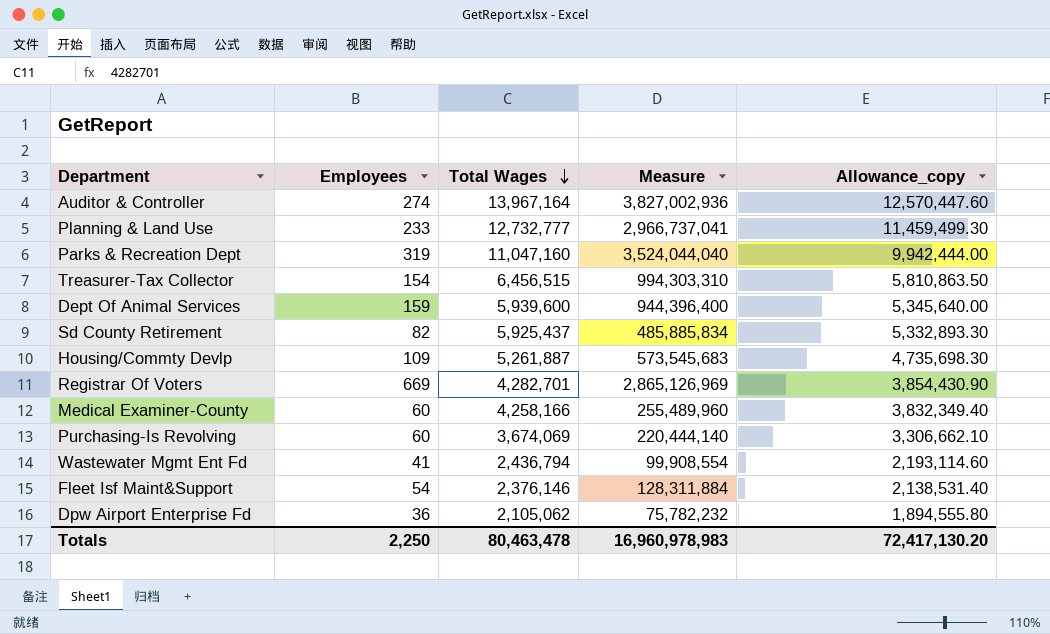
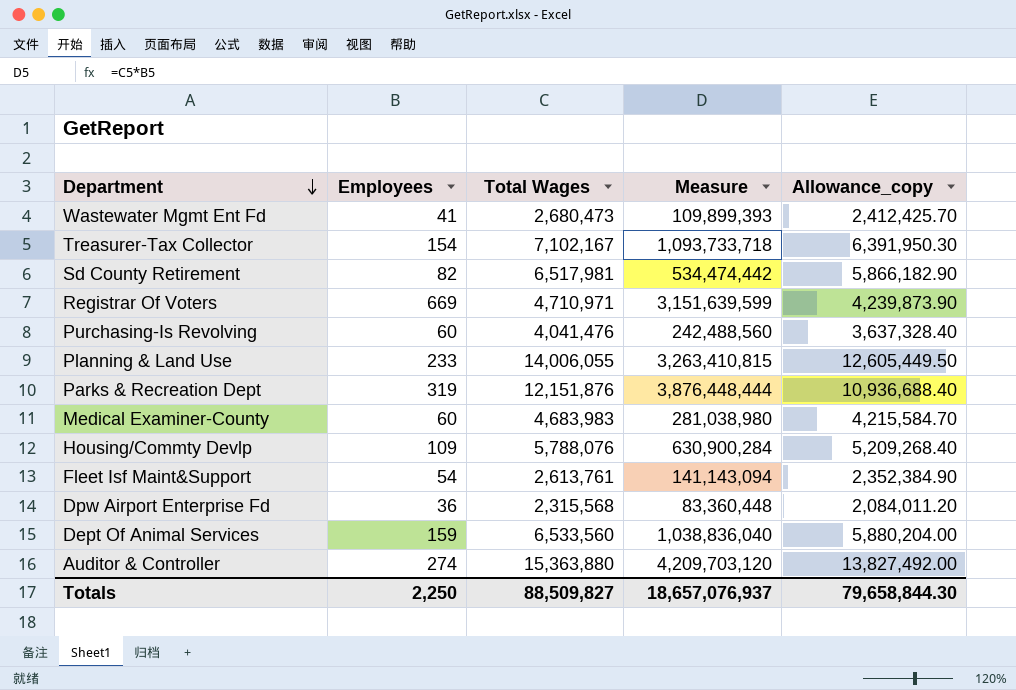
row order: Total Wages descending -> Department descending
Wastewater Mgmt Ent Fd | Total Wages: 2,436,794 -> 2,680,473
Wastewater Mgmt Ent Fd | Measure: 99,908,554 -> 109,899,393
Wastewater Mgmt Ent Fd | Allowance_copy: 2,193,114.60 -> 2,412,425.70
Treasurer-Tax Collector | Total Wages: 6,456,515 -> 7,102,167
Treasurer-Tax Collector | Measure: 994,303,310 -> 1,093,733,718
Treasurer-Tax Collector | Allowance_copy: 5,810,863.50 -> 6,391,950.30
Sd County Retirement | Total Wages: 5,925,437 -> 6,517,981
Sd County Retirement | Measure: 485,885,834 -> 534,474,442
Sd County Retirement | Allowance_copy: 5,332,893.30 -> 5,866,182.90
Registrar Of Voters | Total Wages: 4,282,701 -> 4,710,971
Registrar Of Voters | Measure: 2,865,126,969 -> 3,151,639,599
Registrar Of Voters | Allowance_copy: 3,854,430.90 -> 4,239,873.90
Purchasing-Is Revolving | Total Wages: 3,674,069 -> 4,041,476
Purchasing-Is Revolving | Measure: 220,444,140 -> 242,488,560
Purchasing-Is Revolving | Allowance_copy: 3,306,662.10 -> 3,637,328.40
Planning & Land Use | Total Wages: 12,732,777 -> 14,006,055
Planning & Land Use | Measure: 2,966,737,041 -> 3,263,410,815
Planning & Land Use | Allowance_copy: 11,459,499.30 -> 12,605,449.50
Parks & Recreation Dept | Total Wages: 11,047,160 -> 12,151,876
Parks & Recreation Dept | Measure: 3,524,044,040 -> 3,876,448,444
Parks & Recreation Dept | Allowance_copy: 9,942,444.00 -> 10,936,688.40
Medical Examiner-County | Total Wages: 4,258,166 -> 4,683,983
Medical Examiner-County | Measure: 255,489,960 -> 281,038,980
Medical Examiner-County | Allowance_copy: 3,832,349.40 -> 4,215,584.70
Housing/Commty Devlp | Total Wages: 5,261,887 -> 5,788,076
Housing/Commty Devlp | Measure: 573,545,683 -> 630,900,284
Housing/Commty Devlp | Allowance_copy: 4,735,698.30 -> 5,209,268.40
Fleet Isf Maint&Support | Total Wages: 2,376,146 -> 2,613,761
Fleet Isf Maint&Support | Measure: 128,311,884 -> 141,143,094
Fleet Isf Maint&Support | Allowance_copy: 2,138,531.40 -> 2,352,384.90
Dpw Airport Enterprise Fd | Total Wages: 2,105,062 -> 2,315,568
Dpw Airport Enterprise Fd | Measure: 75,782,232 -> 83,360,448
Dpw Airport Enterprise Fd | Allowance_copy: 1,894,555.80 -> 2,084,011.20
Dept Of Animal Services | Total Wages: 5,939,600 -> 6,533,560
Dept Of Animal Services | Measure: 944,396,400 -> 1,038,836,040
Dept Of Animal Services | Allowance_copy: 5,345,640.00 -> 5,880,204.00
Auditor & Controller | Total Wages: 13,967,164 -> 15,363,880
Auditor & Controller | Measure: 3,827,002,936 -> 4,209,703,120
Auditor & Controller | Allowance_copy: 12,570,447.60 -> 13,827,492.00
Totals | Total Wages: 80,463,478 -> 88,509,827
Totals | Measure: 16,960,978,983 -> 18,657,076,937
Totals | Allowance_copy: 72,417,130.20 -> 79,658,844.30

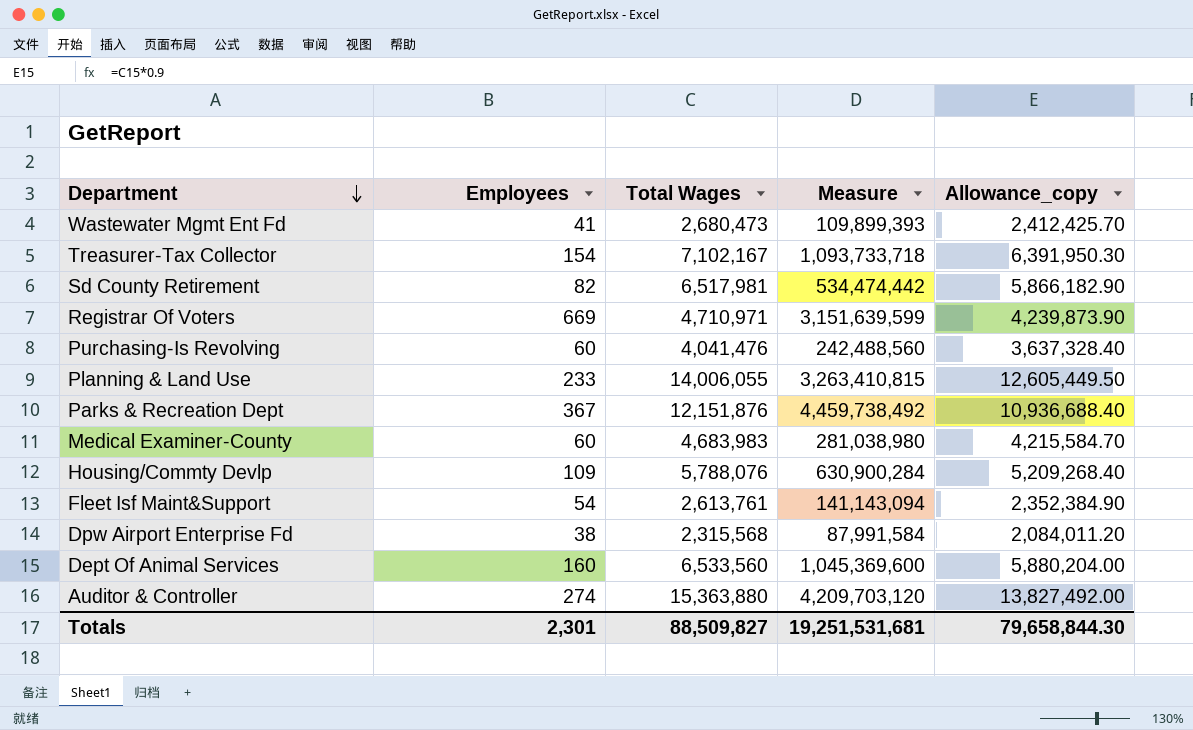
Parks & Recreation Dept | Employees: 319 -> 367
Parks & Recreation Dept | Measure: 3,876,448,444 -> 4,459,738,492
Dpw Airport Enterprise Fd | Employees: 36 -> 38
Dpw Airport Enterprise Fd | Measure: 83,360,448 -> 87,991,584
Dept Of Animal Services | Employees: 159 -> 160
Dept Of Animal Services | Measure: 1,038,836,040 -> 1,045,369,600
Totals | Employees: 2,250 -> 2,301
Totals | Measure: 18,657,076,937 -> 19,251,531,681

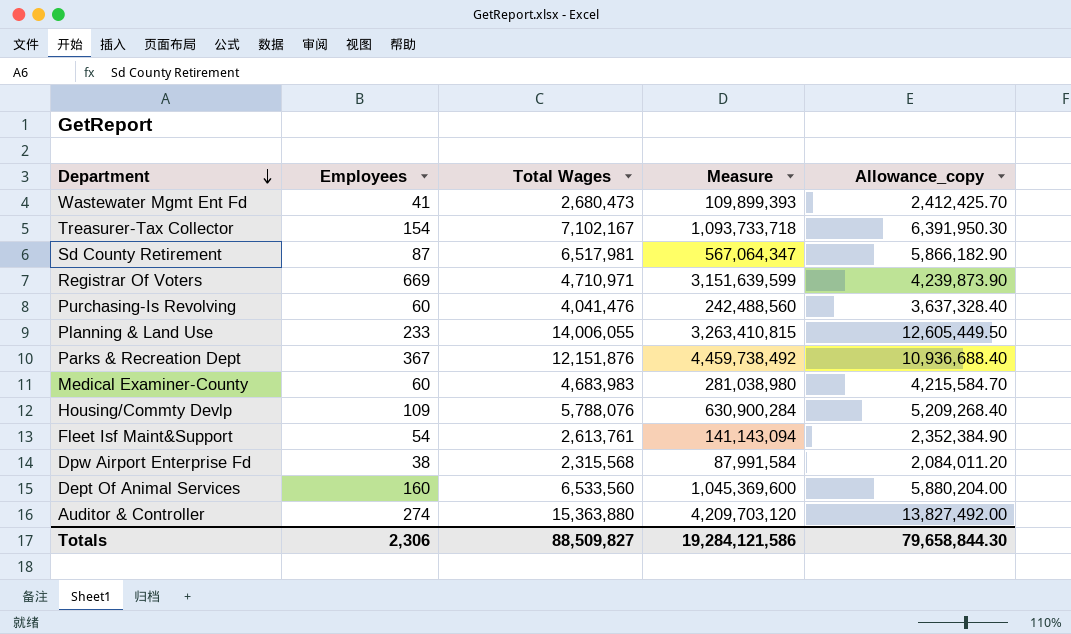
Sd County Retirement | Employees: 82 -> 87
Sd County Retirement | Measure: 534,474,442 -> 567,064,347
Totals | Employees: 2,301 -> 2,306
Totals | Measure: 19,251,531,681 -> 19,284,121,586

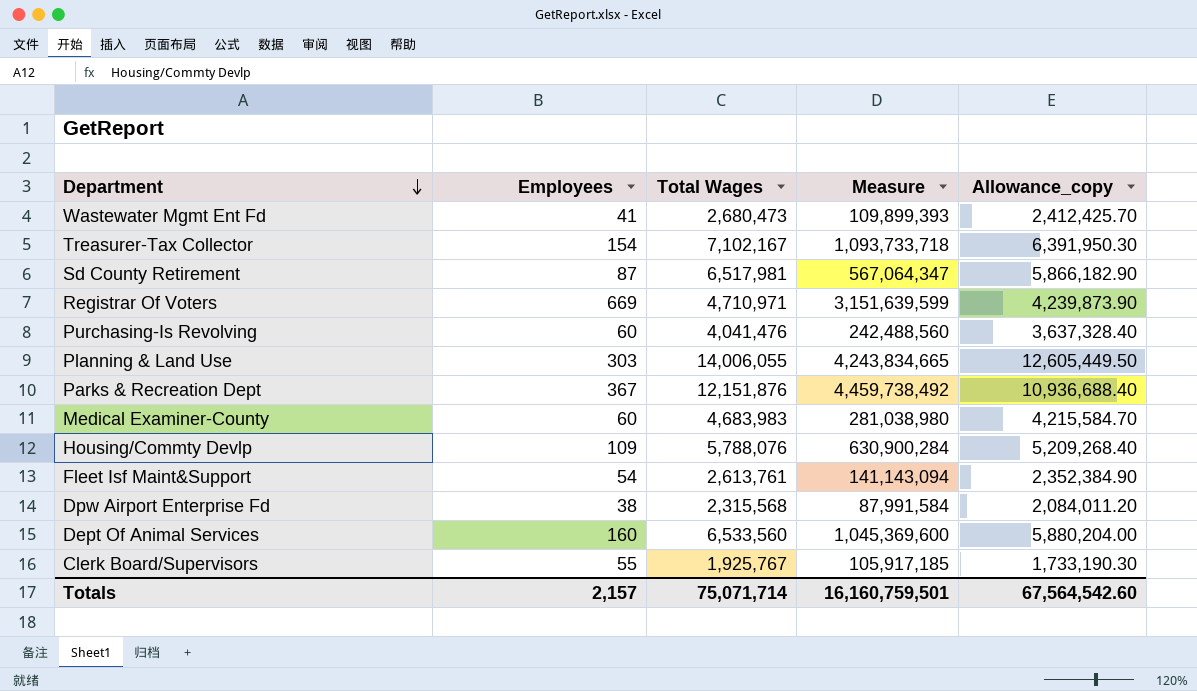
row Auditor & Controller: 274 | 15,363,880 | 4,209,703,120 | 13,827,492.00 -> none
Planning & Land Use | Employees: 233 -> 303
Planning & Land Use | Measure: 3,263,410,815 -> 4,243,834,665
row Clerk Board/Supervisors: none -> 55 | 1,925,767 | 105,917,185 | 1,733,190.30
Totals | Employees: 2,306 -> 2,157
Totals | Total Wages: 88,509,827 -> 75,071,714
Totals | Measure: 19,284,121,586 -> 16,160,759,501
Totals | Allowance_copy: 79,658,844.30 -> 67,564,542.60

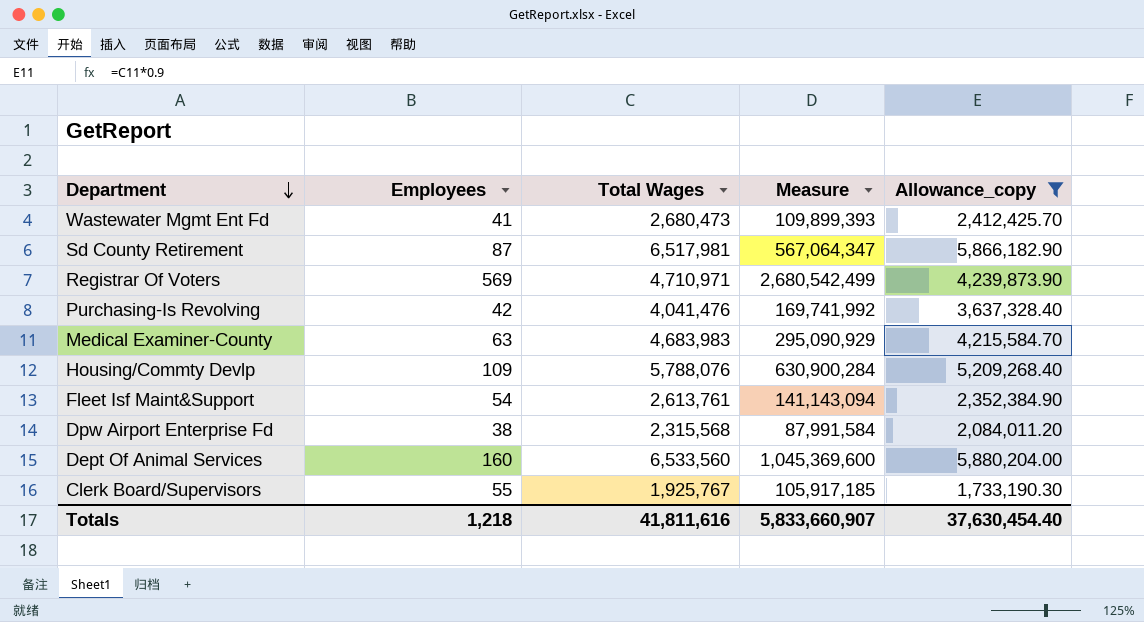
filter: none -> Allowance_copy <= 5,880,204.00
Registrar Of Voters | Employees: 669 -> 569
Registrar Of Voters | Measure: 3,151,639,599 -> 2,680,542,499
Purchasing-Is Revolving | Employees: 60 -> 42
Purchasing-Is Revolving | Measure: 242,488,560 -> 169,741,992
Medical Examiner-County | Employees: 60 -> 63
Medical Examiner-County | Measure: 281,038,980 -> 295,090,929
Totals | Employees: 2,157 -> 1,218
Totals | Total Wages: 75,071,714 -> 41,811,616
Totals | Measure: 16,160,759,501 -> 5,833,660,907
Totals | Allowance_copy: 67,564,542.60 -> 37,630,454.40

